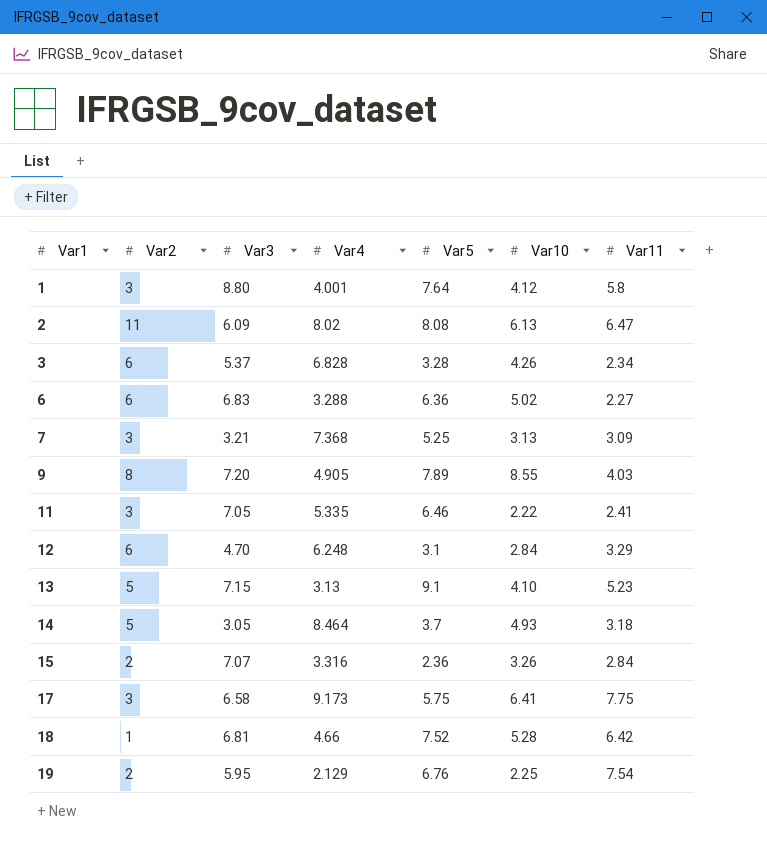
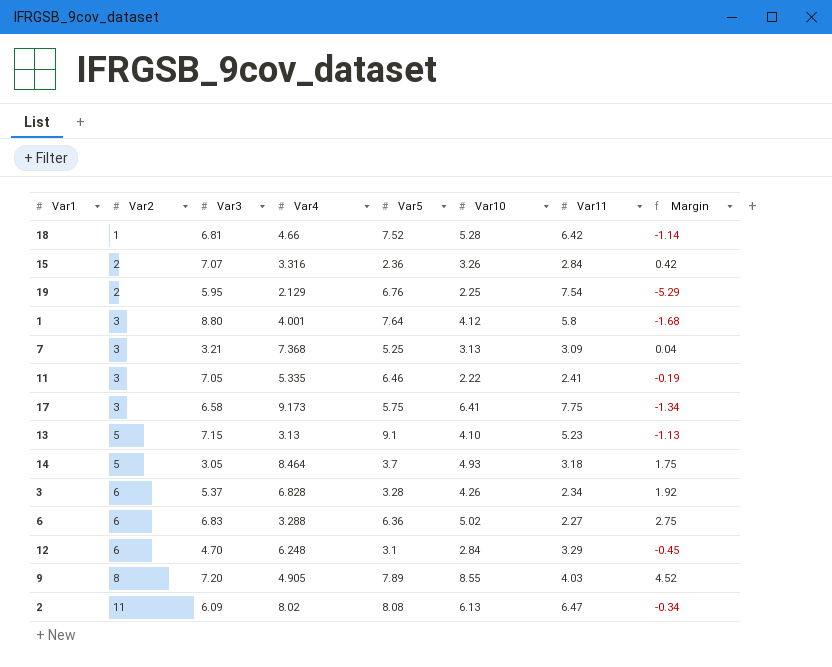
row order: Var1 ascending -> Var2 ascending
column Margin | formula: none -> [Var10] - [Var11]

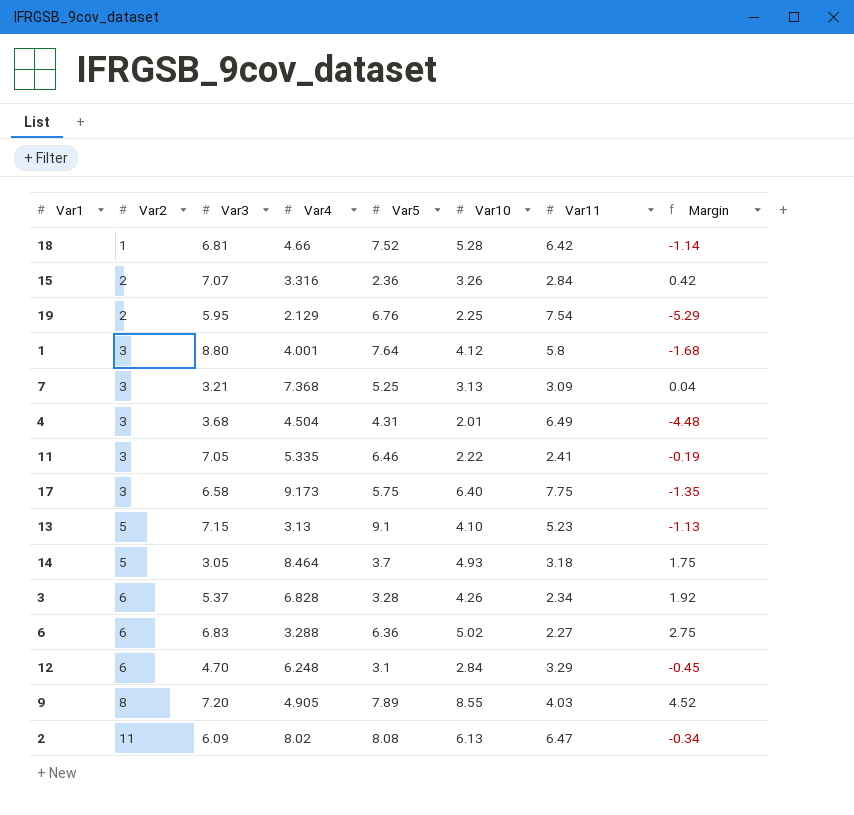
row 4: none -> 3 | 3.68 | 4.504 | 4.31 | 2.01 | 6.49 | -4.48
17 | Var10: 6.41 -> 6.40
17 | Margin: -1.34 -> -1.35

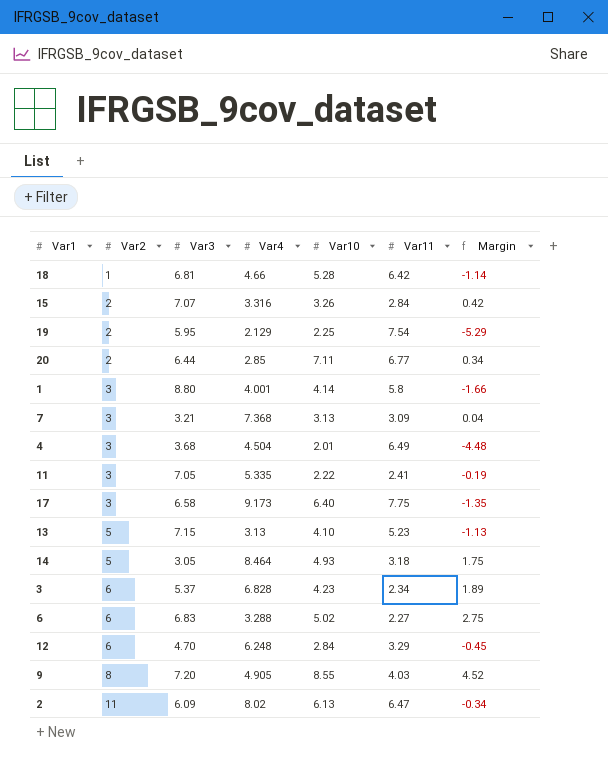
column Var5 | position: 5 -> none
row 20: none -> 2 | 6.44 | 2.85 | 7.11 | 6.77 | 0.34
1 | Var10: 4.12 -> 4.14
1 | Margin: -1.68 -> -1.66
3 | Var10: 4.26 -> 4.23
3 | Margin: 1.92 -> 1.89

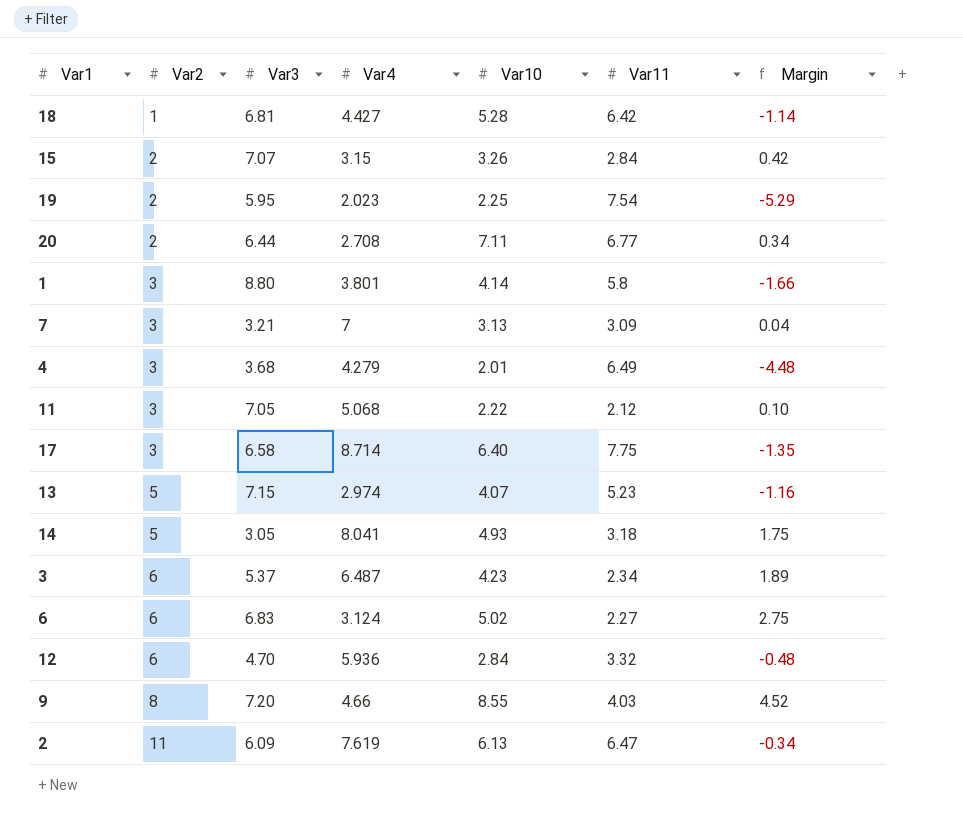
18 | Var4: 4.66 -> 4.427
15 | Var4: 3.316 -> 3.15
19 | Var4: 2.129 -> 2.023
20 | Var4: 2.85 -> 2.708
1 | Var4: 4.001 -> 3.801
7 | Var4: 7.368 -> 7
4 | Var4: 4.504 -> 4.279
11 | Var4: 5.335 -> 5.068
11 | Var11: 2.41 -> 2.12
11 | Margin: -0.19 -> 0.10
17 | Var4: 9.173 -> 8.714
13 | Var4: 3.13 -> 2.974
13 | Var10: 4.10 -> 4.07
13 | Margin: -1.13 -> -1.16
14 | Var4: 8.464 -> 8.041
3 | Var4: 6.828 -> 6.487
6 | Var4: 3.288 -> 3.124
12 | Var4: 6.248 -> 5.936
12 | Var11: 3.29 -> 3.32
12 | Margin: -0.45 -> -0.48
9 | Var4: 4.905 -> 4.66
2 | Var4: 8.02 -> 7.619

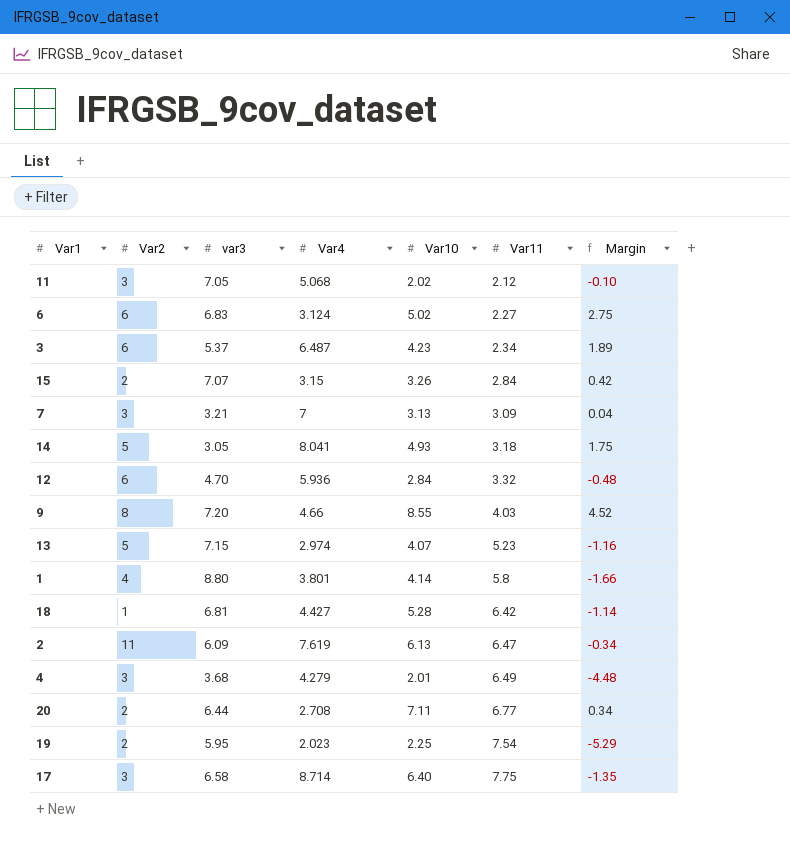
row order: Var2 ascending -> Var11 ascending
column name: Var3 -> var3
11 | Var10: 2.22 -> 2.02
11 | Margin: 0.10 -> -0.10
1 | Var2: 3 -> 4

